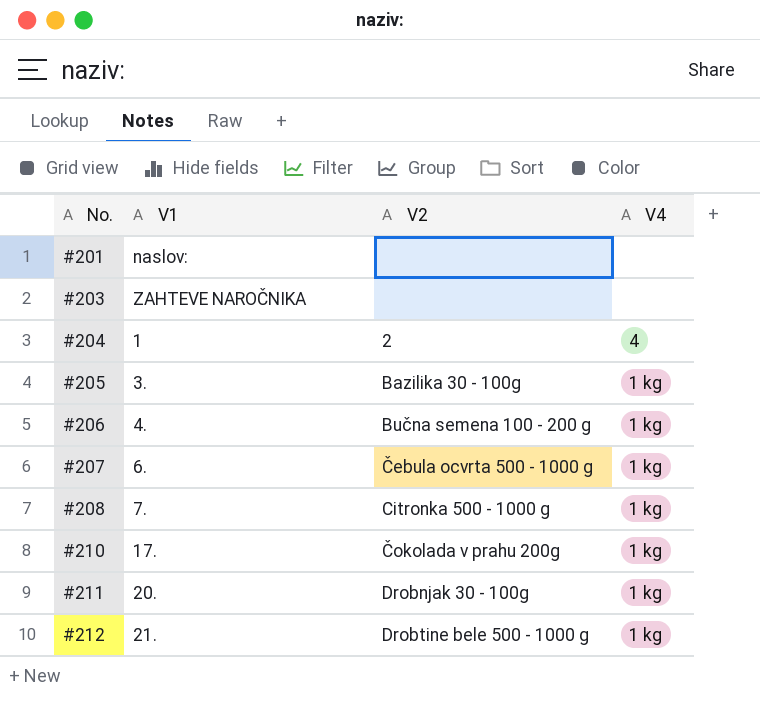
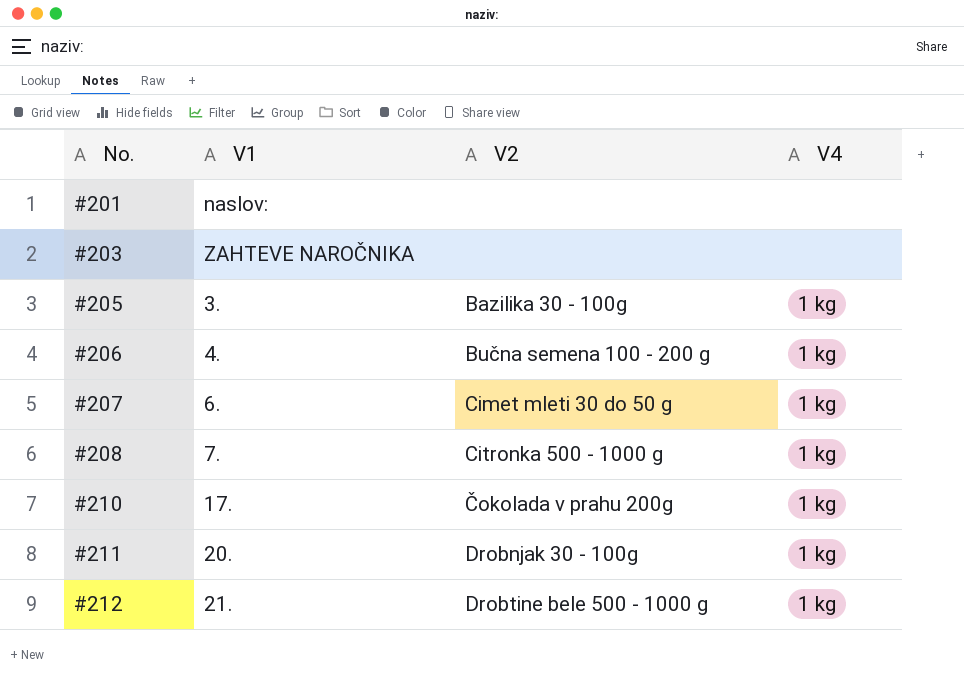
row #204: 1 | 2 | 4 -> none
#207 | V2: Čebula ocvrta 500 - 1000 g -> Cimet mleti 30 do 50 g

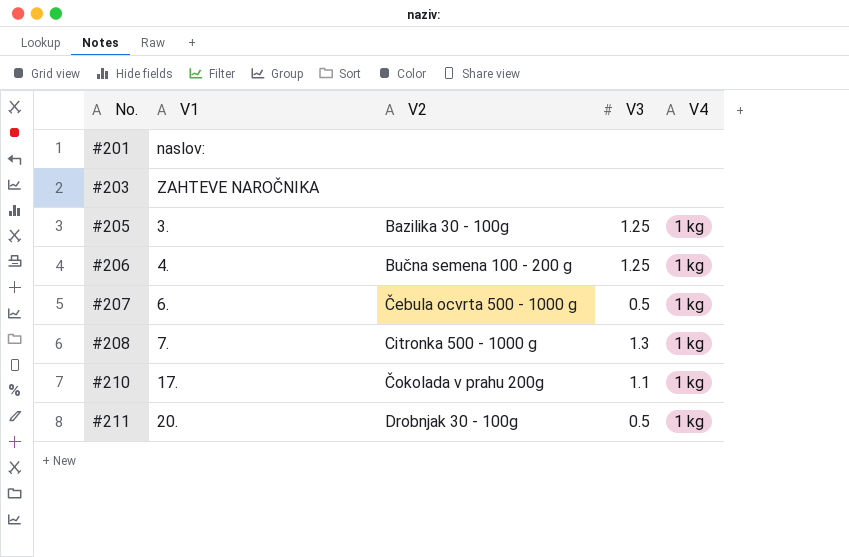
column V3 | position: none -> 4
row #212: 21. | Drobtine bele 500 - 1000 g | 1 kg -> none
#207 | V2: Cimet mleti 30 do 50 g -> Čebula ocvrta 500 - 1000 g

